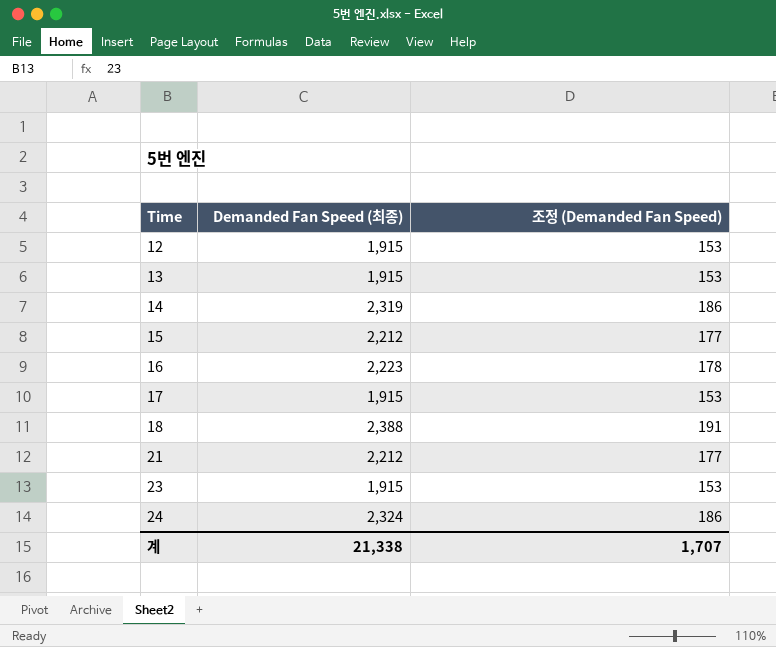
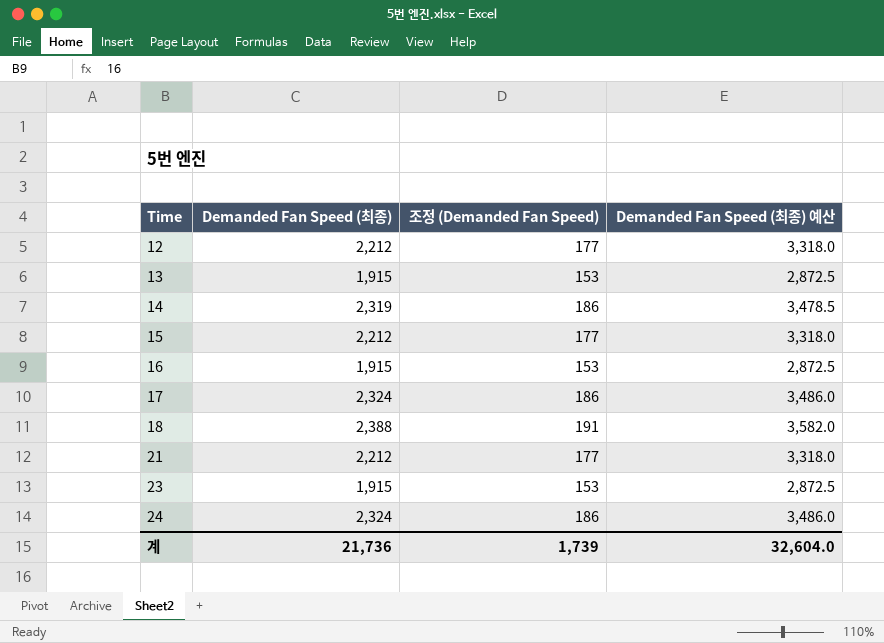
column Demanded Fan Speed (최종) 예산 | formula: none -> [Demanded Fan Speed (최종)] * 1.5
12 | Demanded Fan Speed (최종): 1,915 -> 2,212
12 | 조정 (Demanded Fan Speed): 153 -> 177
16 | Demanded Fan Speed (최종): 2,223 -> 1,915
16 | 조정 (Demanded Fan Speed): 178 -> 153
17 | Demanded Fan Speed (최종): 1,915 -> 2,324
17 | 조정 (Demanded Fan Speed): 153 -> 186
계 | Demanded Fan Speed (최종): 21,338 -> 21,736
계 | 조정 (Demanded Fan Speed): 1,707 -> 1,739

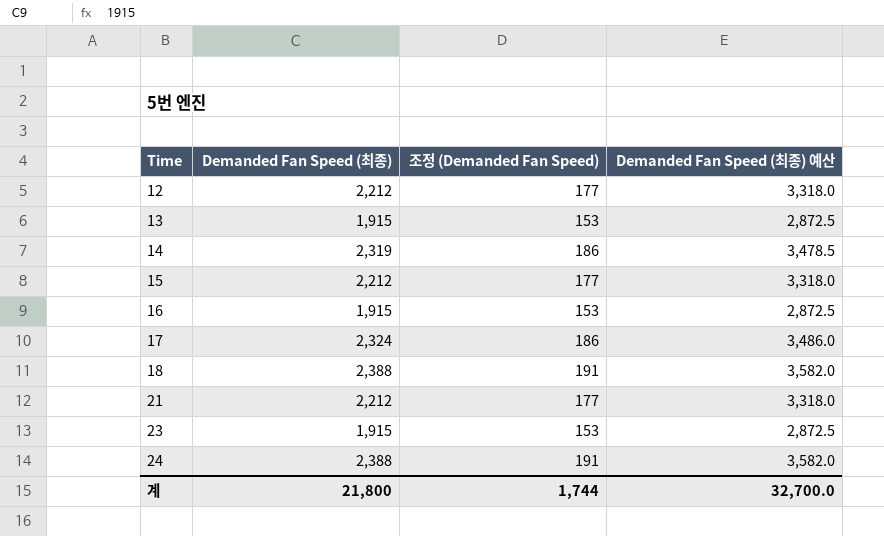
24 | Demanded Fan Speed (최종): 2,324 -> 2,388
24 | 조정 (Demanded Fan Speed): 186 -> 191
24 | Demanded Fan Speed (최종) 예산: 3,486.0 -> 3,582.0
계 | Demanded Fan Speed (최종): 21,736 -> 21,800
계 | 조정 (Demanded Fan Speed): 1,739 -> 1,744
계 | Demanded Fan Speed (최종) 예산: 32,604.0 -> 32,700.0

